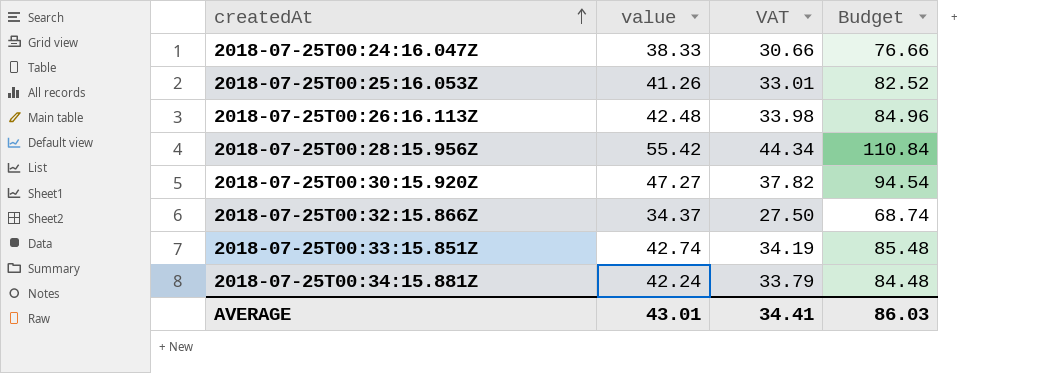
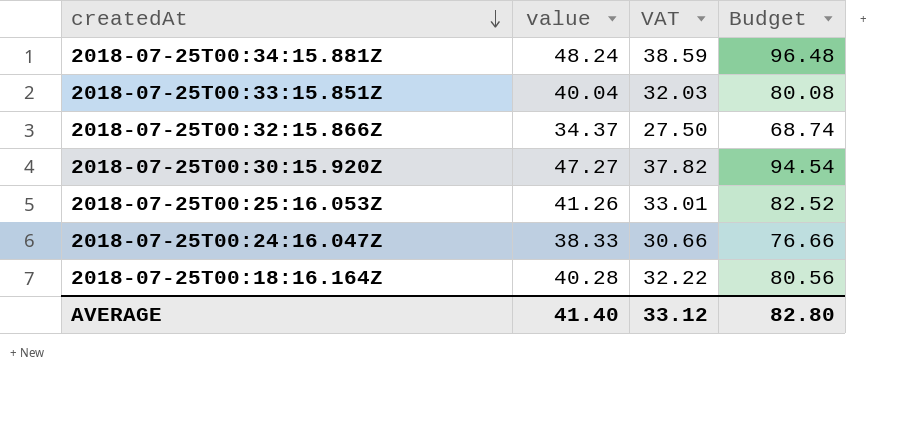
row order: createdAt ascending -> createdAt descending
row 2018-07-25T00:26:16.113Z: 42.48 | 33.98 | 84.96 -> none
row 2018-07-25T00:28:15.956Z: 55.42 | 44.34 | 110.84 -> none
2018-07-25T00:34:15.881Z | value: 42.24 -> 48.24
2018-07-25T00:34:15.881Z | VAT: 33.79 -> 38.59
2018-07-25T00:34:15.881Z | Budget: 84.48 -> 96.48
2018-07-25T00:33:15.851Z | value: 42.74 -> 40.04
2018-07-25T00:33:15.851Z | VAT: 34.19 -> 32.03
2018-07-25T00:33:15.851Z | Budget: 85.48 -> 80.08
row 2018-07-25T00:18:16.164Z: none -> 40.28 | 32.22 | 80.56
AVERAGE | value: 43.01 -> 41.40
AVERAGE | VAT: 34.41 -> 33.12
AVERAGE | Budget: 86.03 -> 82.80

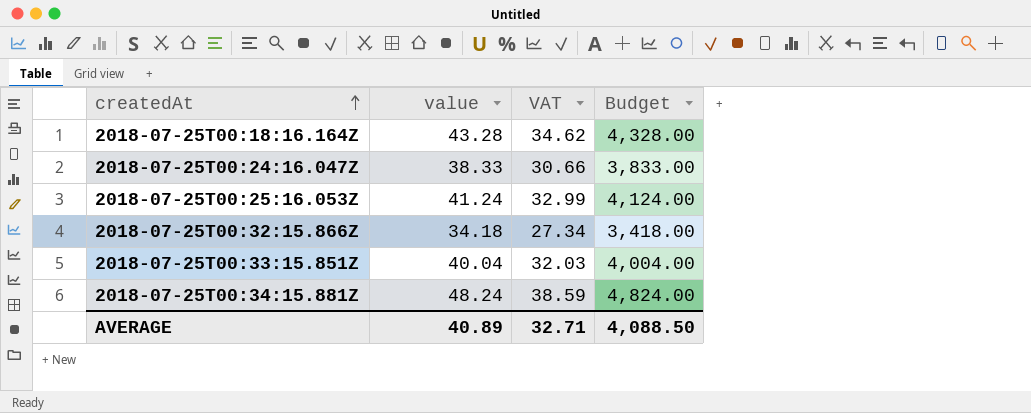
row order: createdAt descending -> createdAt ascending
column Budget | formula: [value] * 2 -> [value] * 100
row 2018-07-25T00:30:15.920Z: 47.27 | 37.82 | 94.54 -> none
2018-07-25T00:18:16.164Z | value: 40.28 -> 43.28
2018-07-25T00:18:16.164Z | VAT: 32.22 -> 34.62
2018-07-25T00:25:16.053Z | value: 41.26 -> 41.24
2018-07-25T00:25:16.053Z | VAT: 33.01 -> 32.99
2018-07-25T00:32:15.866Z | value: 34.37 -> 34.18
2018-07-25T00:32:15.866Z | VAT: 27.50 -> 27.34
AVERAGE | value: 41.40 -> 40.89
AVERAGE | VAT: 33.12 -> 32.71
AVERAGE | Budget: 82.80 -> 4,088.50

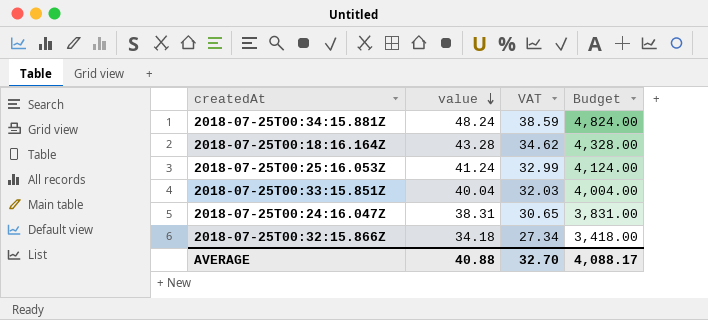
row order: createdAt ascending -> value descending
2018-07-25T00:24:16.047Z | value: 38.33 -> 38.31
2018-07-25T00:24:16.047Z | VAT: 30.66 -> 30.65
2018-07-25T00:24:16.047Z | Budget: 3,833.00 -> 3,831.00
AVERAGE | value: 40.89 -> 40.88
AVERAGE | VAT: 32.71 -> 32.70
AVERAGE | Budget: 4,088.50 -> 4,088.17

